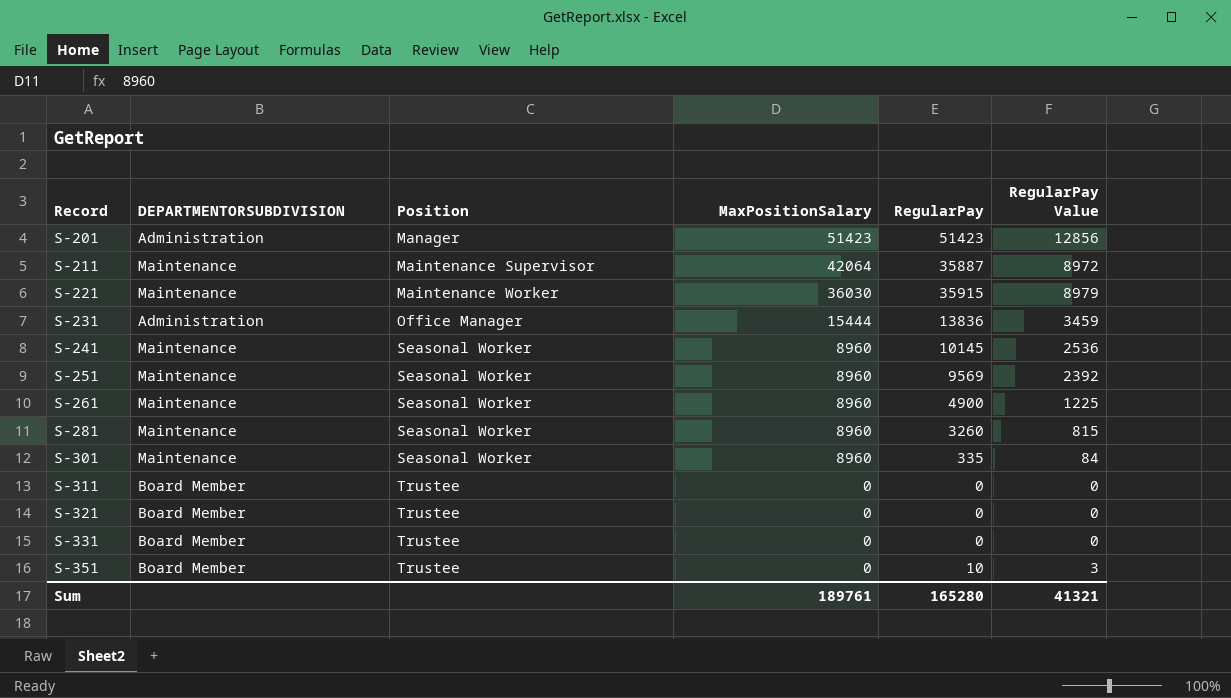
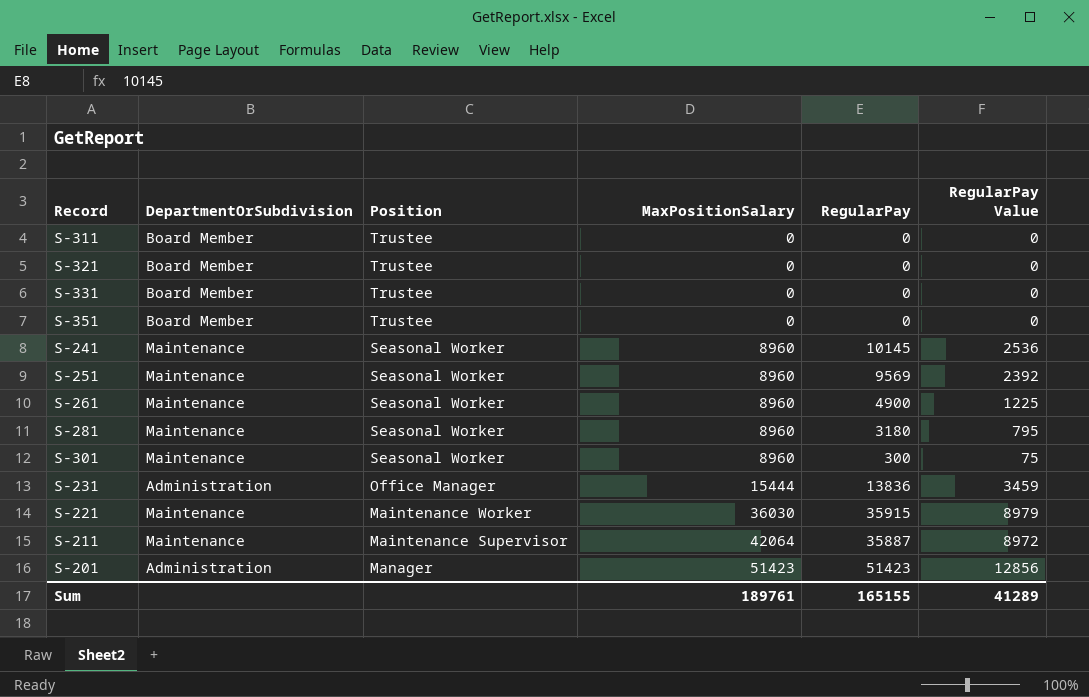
row order: Record ascending -> MaxPositionSalary ascending
column name: DEPARTMENTORSUBDIVISION -> DepartmentOrSubdivision
S-351 | RegularPay: 10 -> 0
S-351 | RegularPay Value: 3 -> 0
S-281 | RegularPay: 3260 -> 3180
S-281 | RegularPay Value: 815 -> 795
S-301 | RegularPay: 335 -> 300
S-301 | RegularPay Value: 84 -> 75
Sum | RegularPay: 165280 -> 165155
Sum | RegularPay Value: 41321 -> 41289

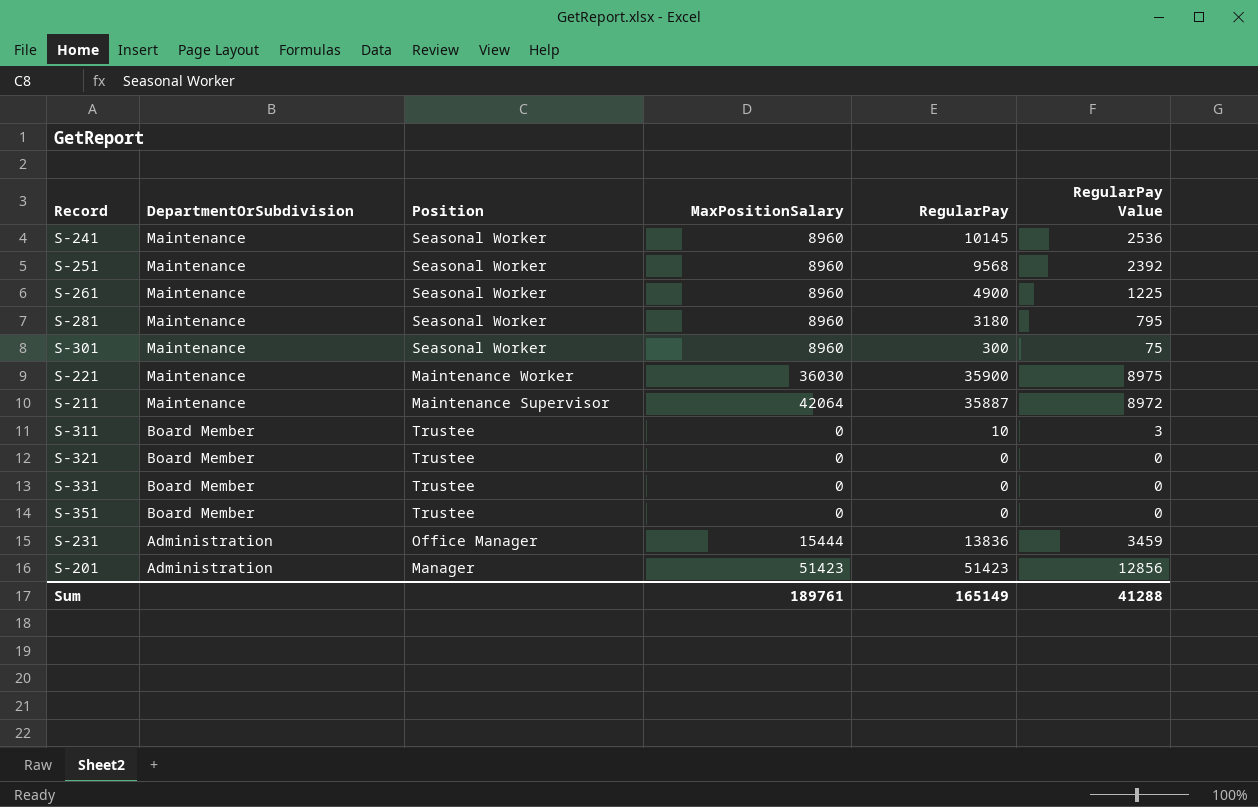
row order: MaxPositionSalary ascending -> DepartmentOrSubdivision descending
S-251 | RegularPay: 9569 -> 9568
S-221 | RegularPay: 35915 -> 35900
S-221 | RegularPay Value: 8979 -> 8975
S-311 | RegularPay: 0 -> 10
S-311 | RegularPay Value: 0 -> 3
Sum | RegularPay: 165155 -> 165149
Sum | RegularPay Value: 41289 -> 41288

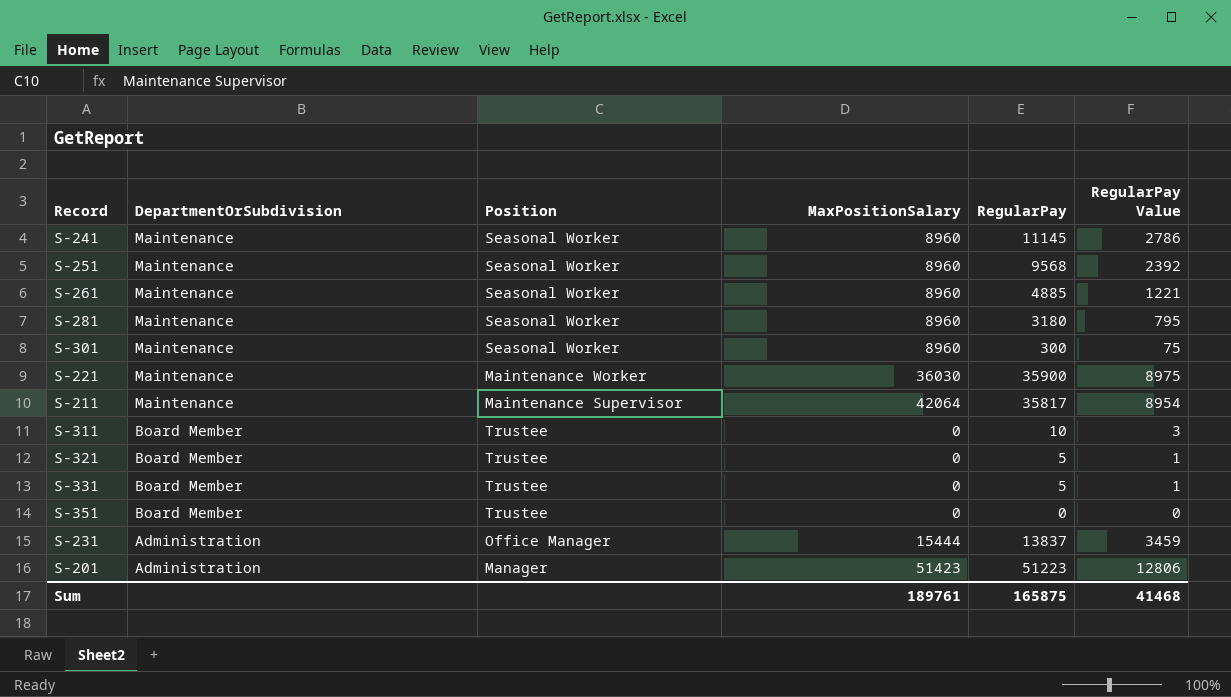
S-241 | RegularPay: 10145 -> 11145
S-241 | RegularPay Value: 2536 -> 2786
S-261 | RegularPay: 4900 -> 4885
S-261 | RegularPay Value: 1225 -> 1221
S-211 | RegularPay: 35887 -> 35817
S-211 | RegularPay Value: 8972 -> 8954
S-321 | RegularPay: 0 -> 5
S-321 | RegularPay Value: 0 -> 1
S-331 | RegularPay: 0 -> 5
S-331 | RegularPay Value: 0 -> 1
S-231 | RegularPay: 13836 -> 13837
S-201 | RegularPay: 51423 -> 51223
S-201 | RegularPay Value: 12856 -> 12806
Sum | RegularPay: 165149 -> 165875
Sum | RegularPay Value: 41288 -> 41468

